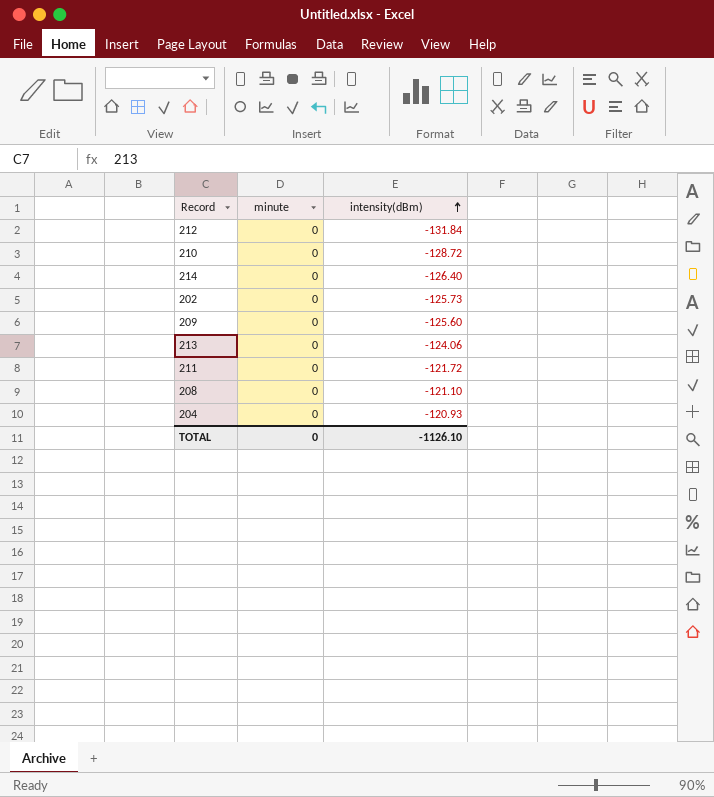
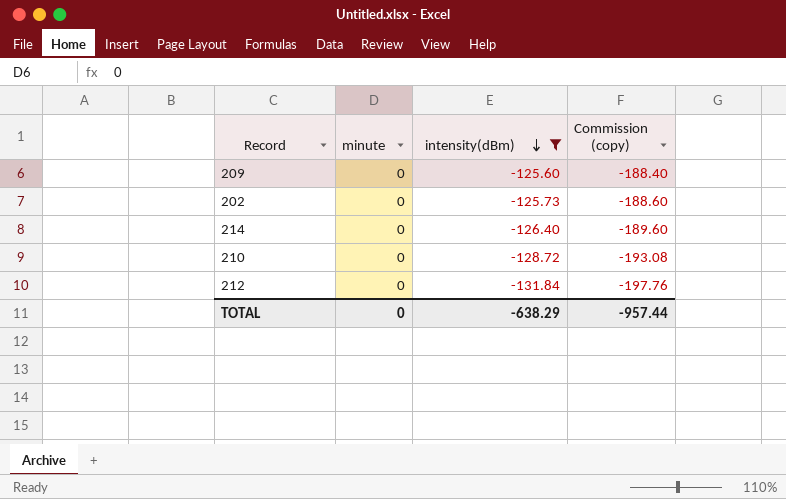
filter: none -> intensity(dBm) <= -125.60
row order: intensity(dBm) ascending -> intensity(dBm) descending
column Commission (copy) | formula: none -> [intensity(dBm)] * 1.5
TOTAL | intensity(dBm): -1126.10 -> -638.29

